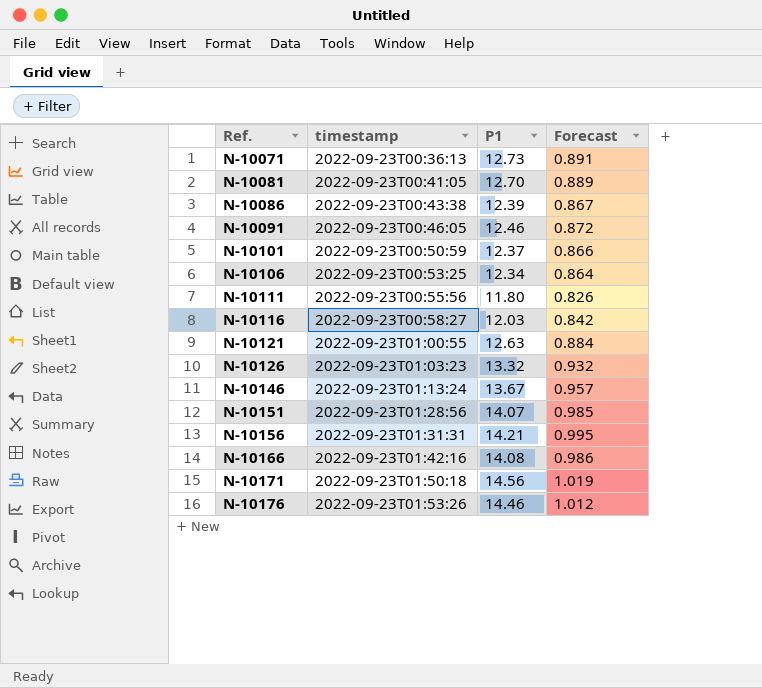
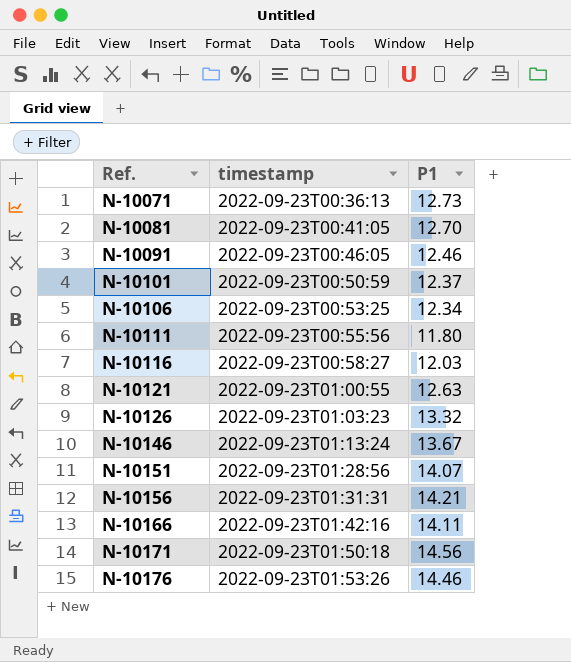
column Forecast | formula: [P1] * 0.07 -> none
row N-10086: 2022-09-23T00:43:38 | 12.39 | 0.867 -> none
N-10166 | P1: 14.08 -> 14.11

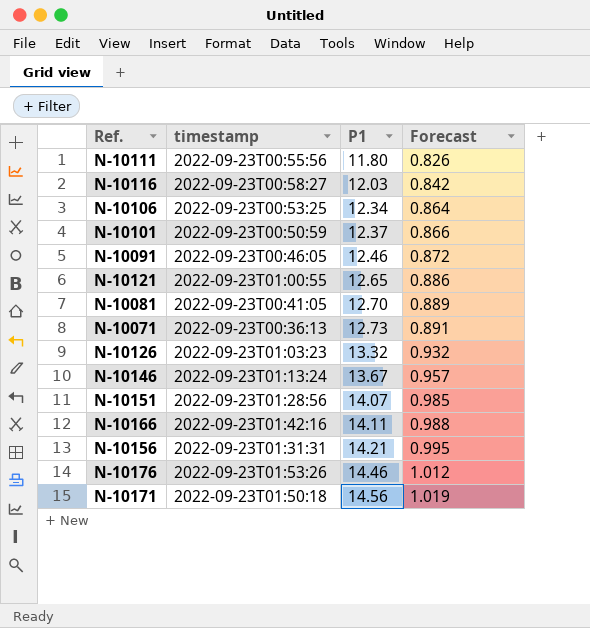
row order: Ref. ascending -> P1 ascending
column Forecast | formula: none -> [P1] * 0.07
N-10121 | P1: 12.63 -> 12.65

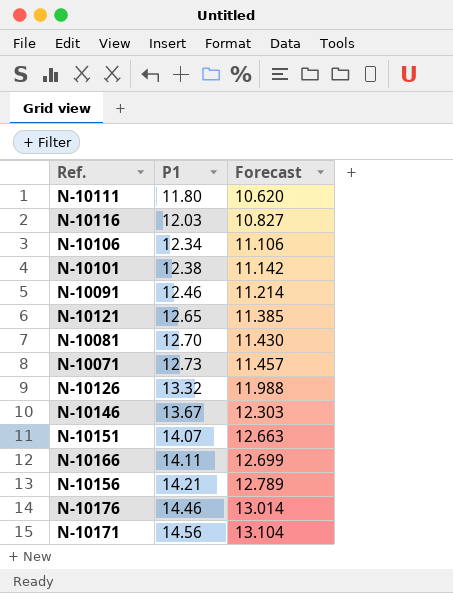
column timestamp | position: 2 -> none
column Forecast | formula: [P1] * 0.07 -> [P1] * 0.9
N-10101 | P1: 12.37 -> 12.38

